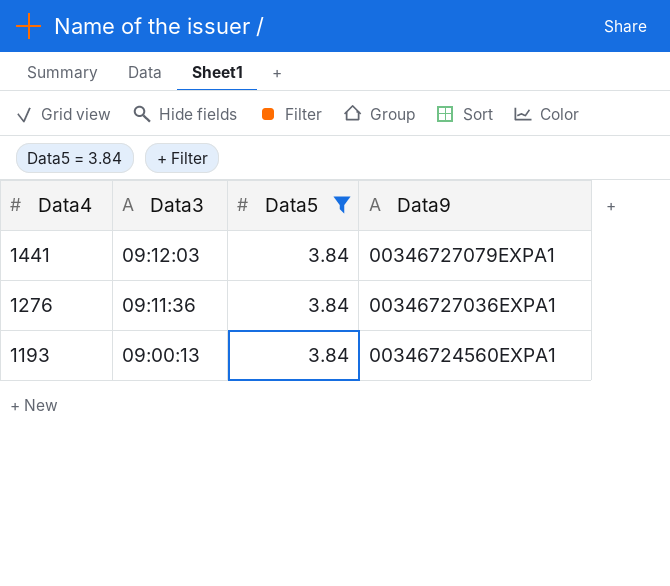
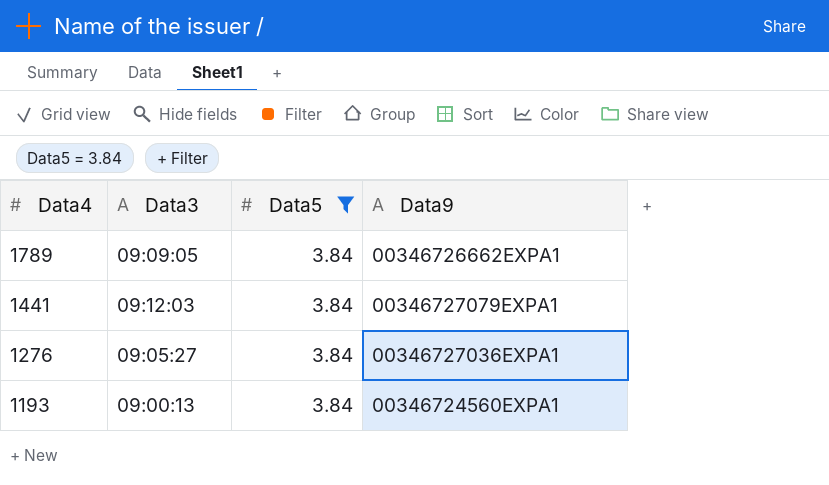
row 1789: none -> 09:09:05 | 3.84 | 00346726662EXPA1
1276 | Data3: 09:11:36 -> 09:05:27

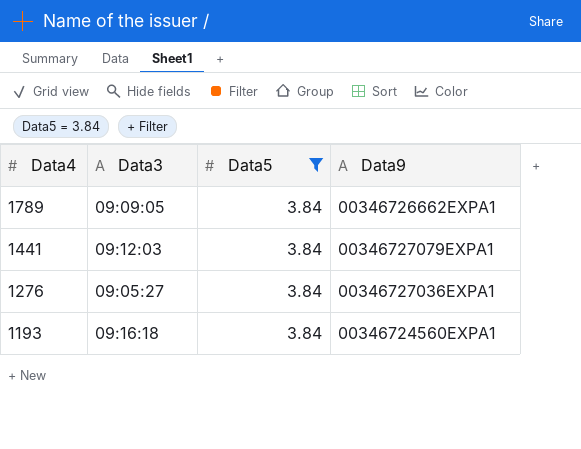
1193 | Data3: 09:00:13 -> 09:16:18

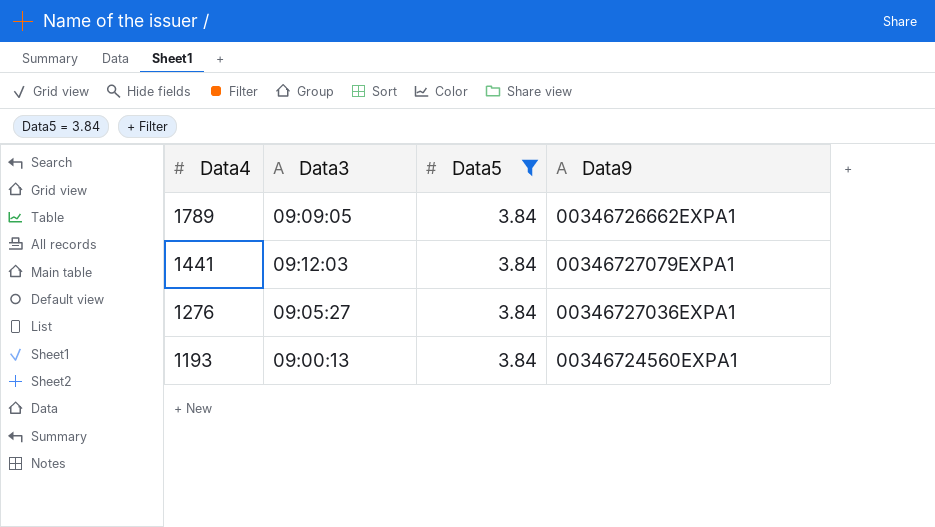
1193 | Data3: 09:16:18 -> 09:00:13

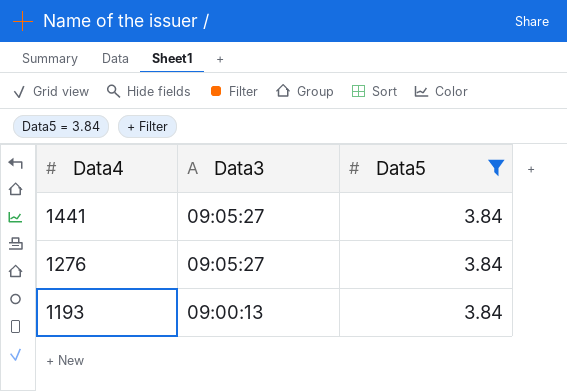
column Data9 | position: 4 -> none
row 1789: 09:09:05 | 3.84 | 00346726662EXPA1 -> none
1441 | Data3: 09:12:03 -> 09:05:27

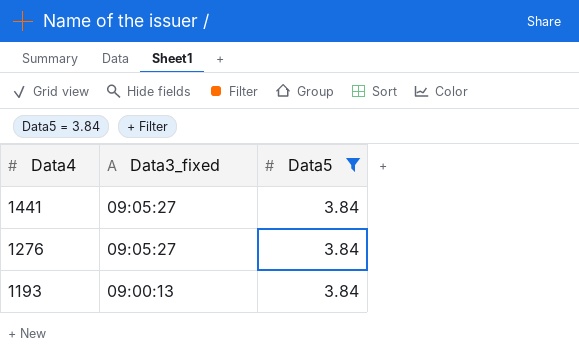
column name: Data3 -> Data3_fixed

